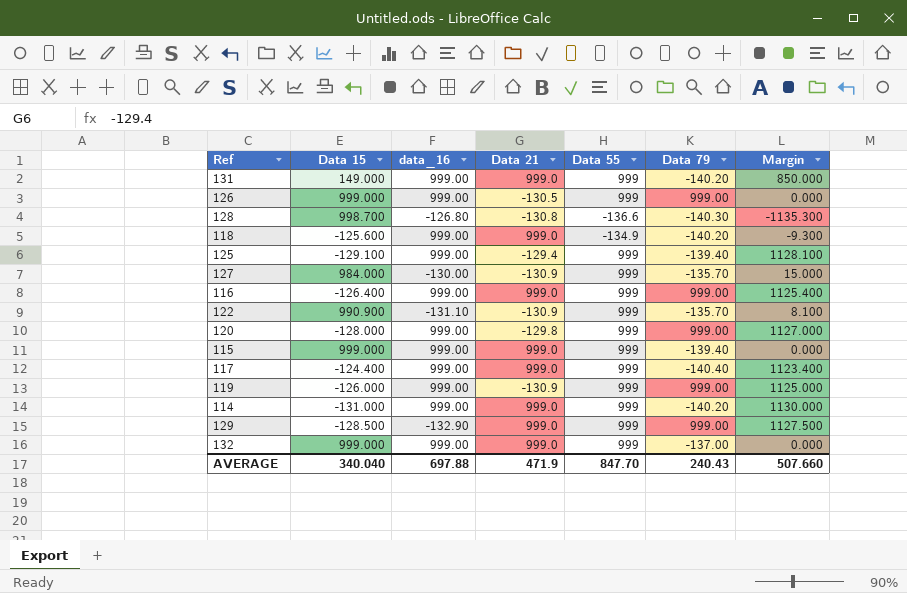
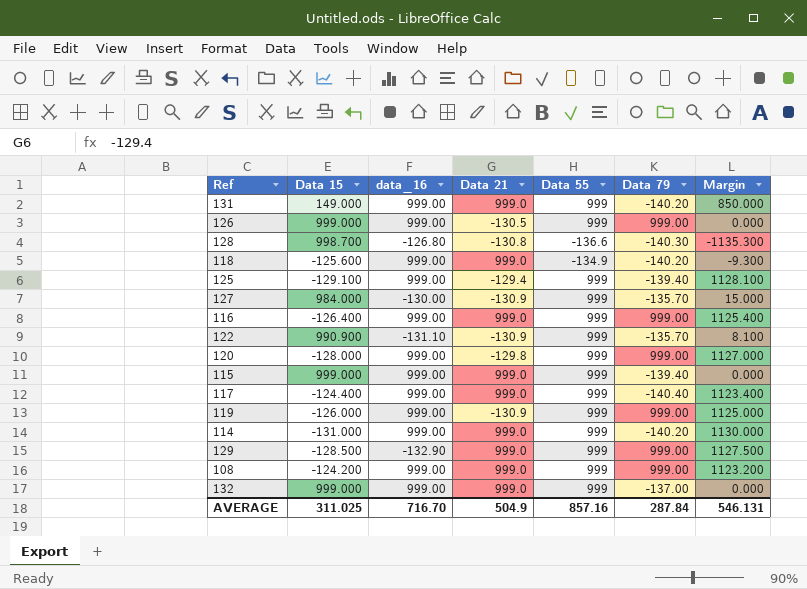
row 108: none -> -124.200 | 999.00 | 999.0 | 999 | 999.00 | 1123.200
AVERAGE | Data 15: 340.040 -> 311.025
AVERAGE | data_16: 697.88 -> 716.70
AVERAGE | Data 21: 471.9 -> 504.9
AVERAGE | Data 55: 847.70 -> 857.16
AVERAGE | Data 79: 240.43 -> 287.84
AVERAGE | Margin: 507.660 -> 546.131

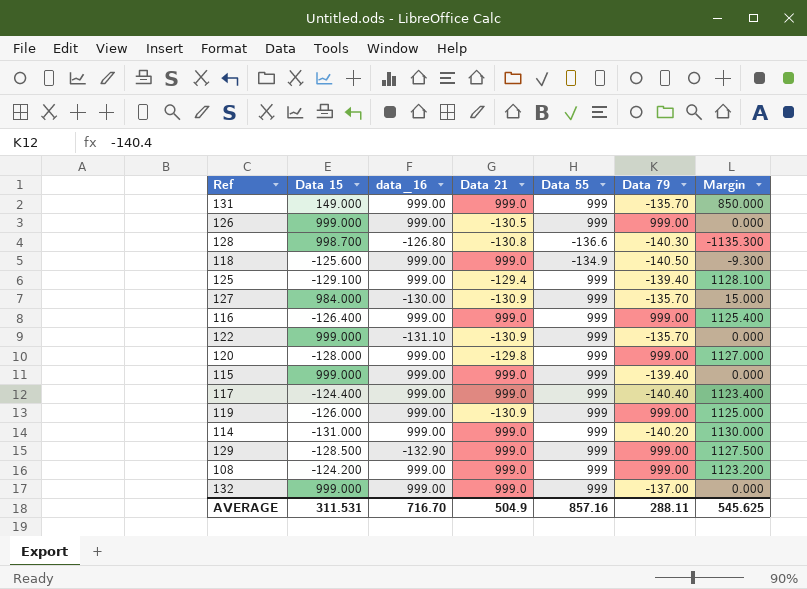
131 | Data 79: -140.20 -> -135.70
118 | Data 79: -140.20 -> -140.50
122 | Data 15: 990.900 -> 999.000
122 | Margin: 8.100 -> 0.000
AVERAGE | Data 15: 311.025 -> 311.531
AVERAGE | Data 79: 287.84 -> 288.11
AVERAGE | Margin: 546.131 -> 545.625

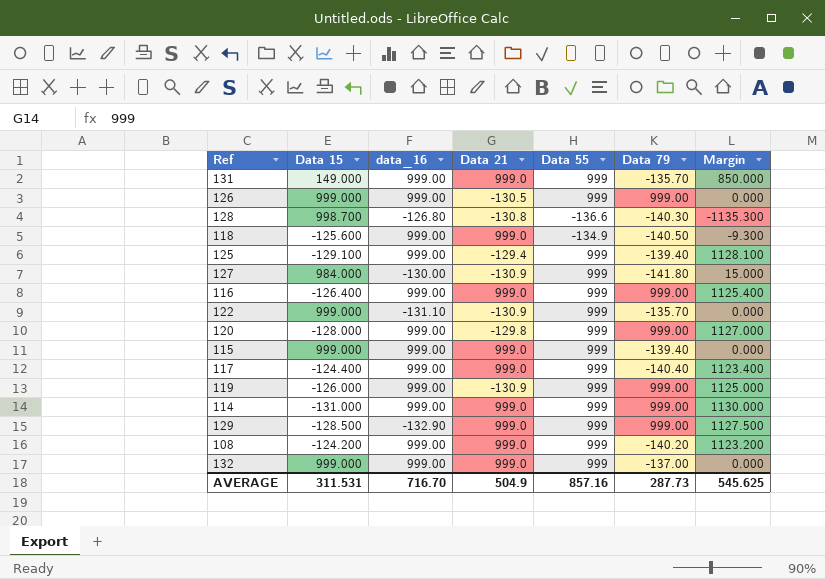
127 | Data 79: -135.70 -> -141.80
114 | Data 79: -140.20 -> 999.00
108 | Data 79: 999.00 -> -140.20
AVERAGE | Data 79: 288.11 -> 287.73

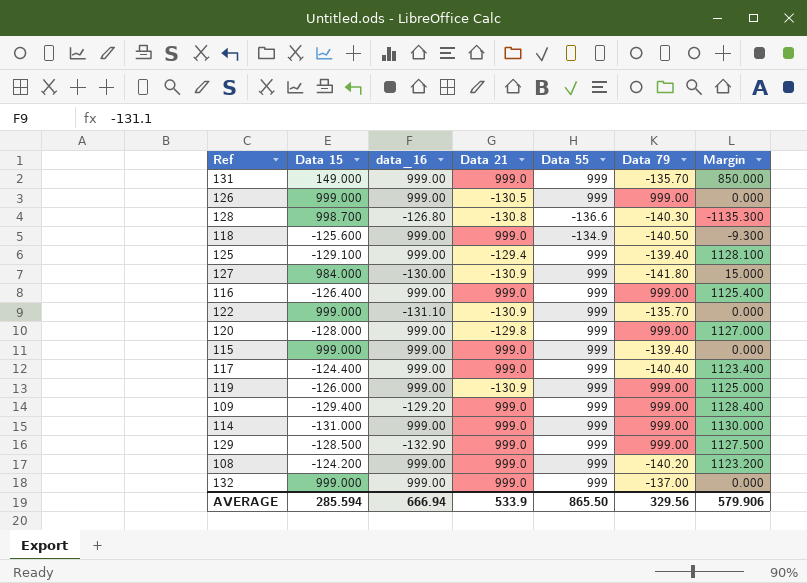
row 109: none -> -129.400 | -129.20 | 999.0 | 999 | 999.00 | 1128.400
AVERAGE | Data 15: 311.531 -> 285.594
AVERAGE | data_16: 716.70 -> 666.94
AVERAGE | Data 21: 504.9 -> 533.9
AVERAGE | Data 55: 857.16 -> 865.50
AVERAGE | Data 79: 287.73 -> 329.56
AVERAGE | Margin: 545.625 -> 579.906

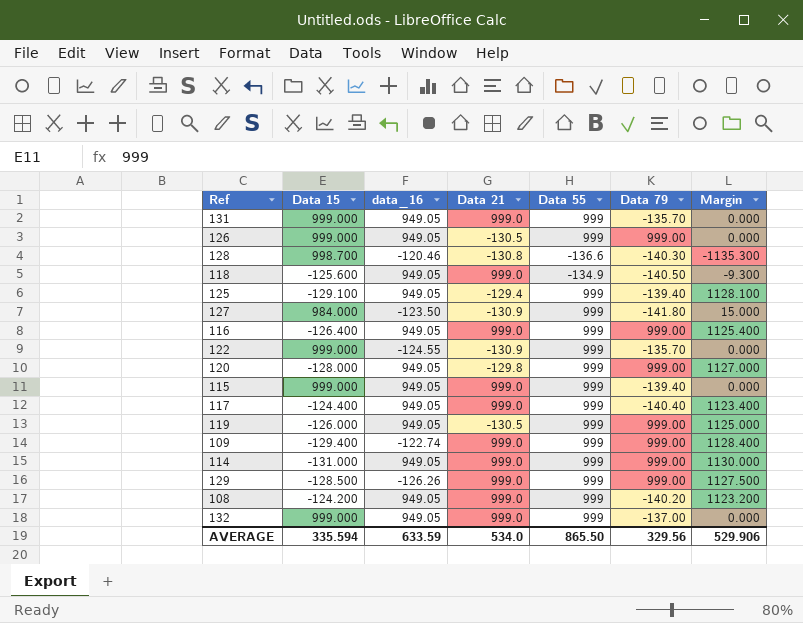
131 | Data 15: 149.000 -> 999.000
131 | data_16: 999.00 -> 949.05
131 | Margin: 850.000 -> 0.000
126 | data_16: 999.00 -> 949.05
128 | data_16: -126.80 -> -120.46
118 | data_16: 999.00 -> 949.05
125 | data_16: 999.00 -> 949.05
127 | data_16: -130.00 -> -123.50
116 | data_16: 999.00 -> 949.05
122 | data_16: -131.10 -> -124.55
120 | data_16: 999.00 -> 949.05
115 | data_16: 999.00 -> 949.05
117 | data_16: 999.00 -> 949.05
119 | data_16: 999.00 -> 949.05
119 | Data 21: -130.9 -> -130.5
109 | data_16: -129.20 -> -122.74
114 | data_16: 999.00 -> 949.05
129 | data_16: -132.90 -> -126.26
108 | data_16: 999.00 -> 949.05
132 | data_16: 999.00 -> 949.05
AVERAGE | Data 15: 285.594 -> 335.594
AVERAGE | data_16: 666.94 -> 633.59
AVERAGE | Data 21: 533.9 -> 534.0
AVERAGE | Margin: 579.906 -> 529.906

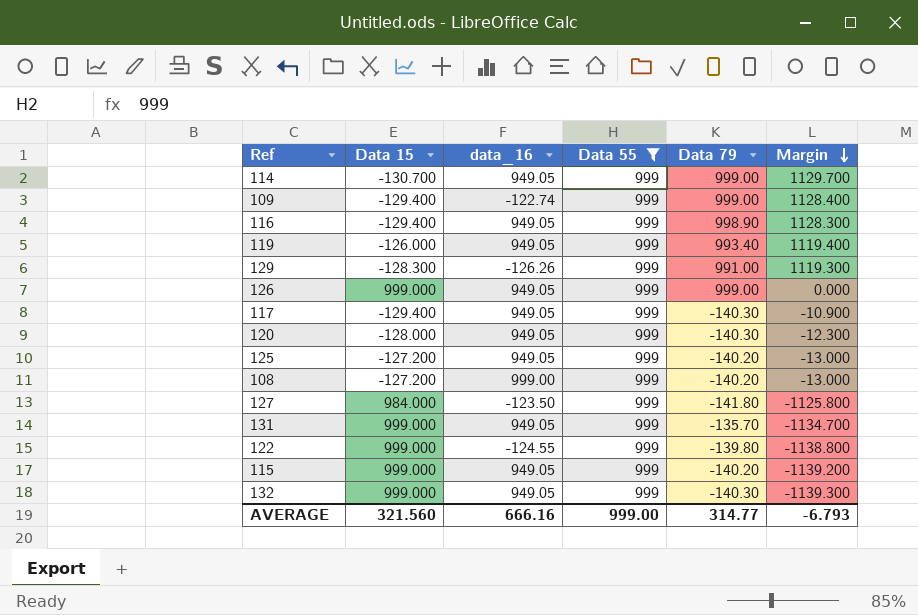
filter: none -> Data 55 = 999
row order: none -> Margin descending
column Data 21 | position: 4 -> none
column Margin | formula: [Data 55] - [Data 15] -> [Data 79] - [Data 15]
114 | Data 15: -131.000 -> -130.700
116 | Data 15: -126.400 -> -129.400
116 | Data 79: 999.00 -> 998.90
119 | Data 79: 999.00 -> 993.40
129 | Data 15: -128.500 -> -128.300
129 | Data 79: 999.00 -> 991.00
117 | Data 15: -124.400 -> -129.400
117 | Data 79: -140.40 -> -140.30
120 | Data 79: 999.00 -> -140.30
125 | Data 15: -129.100 -> -127.200
125 | Data 79: -139.40 -> -140.20
108 | Data 15: -124.200 -> -127.200
108 | data_16: 949.05 -> 999.00
122 | Data 79: -135.70 -> -139.80
115 | Data 79: -139.40 -> -140.20
132 | Data 79: -137.00 -> -140.30
AVERAGE | Data 15: 335.594 -> 321.560
AVERAGE | data_16: 633.59 -> 666.16
AVERAGE | Data 55: 865.50 -> 999.00
AVERAGE | Data 79: 329.56 -> 314.77
AVERAGE | Margin: 529.906 -> -6.793

